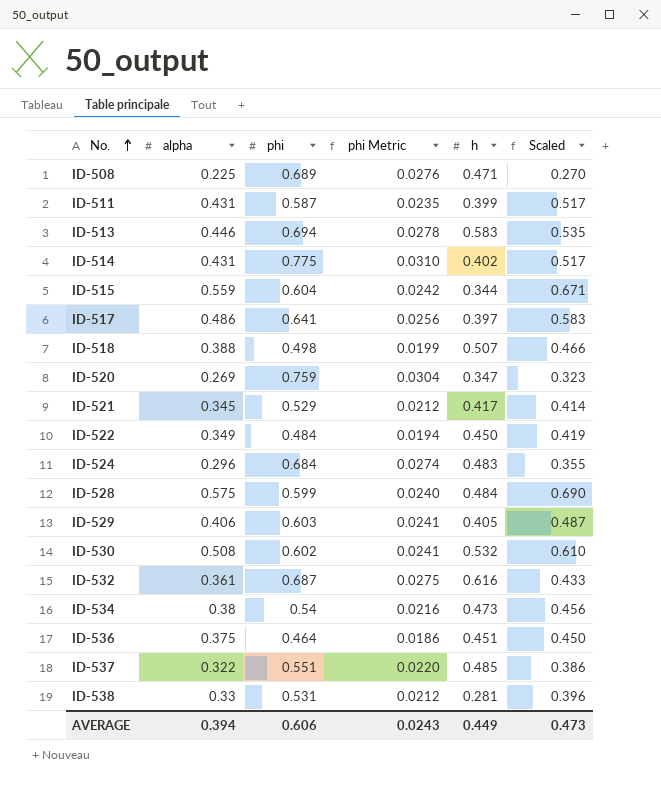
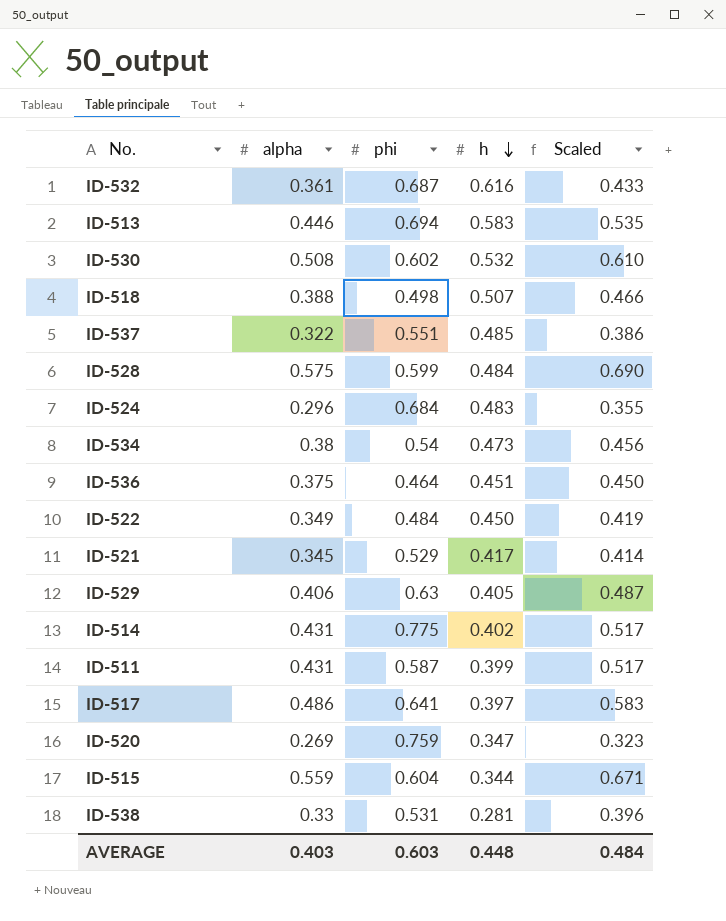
row order: No. ascending -> h descending
column phi Metric | formula: [phi] * 0.04 -> none
row ID-508: 0.225 | 0.689 | 0.0276 | 0.471 | 0.270 -> none
ID-529 | phi: 0.603 -> 0.63
AVERAGE | alpha: 0.394 -> 0.403
AVERAGE | phi: 0.606 -> 0.603
AVERAGE | h: 0.449 -> 0.448
AVERAGE | Scaled: 0.473 -> 0.484

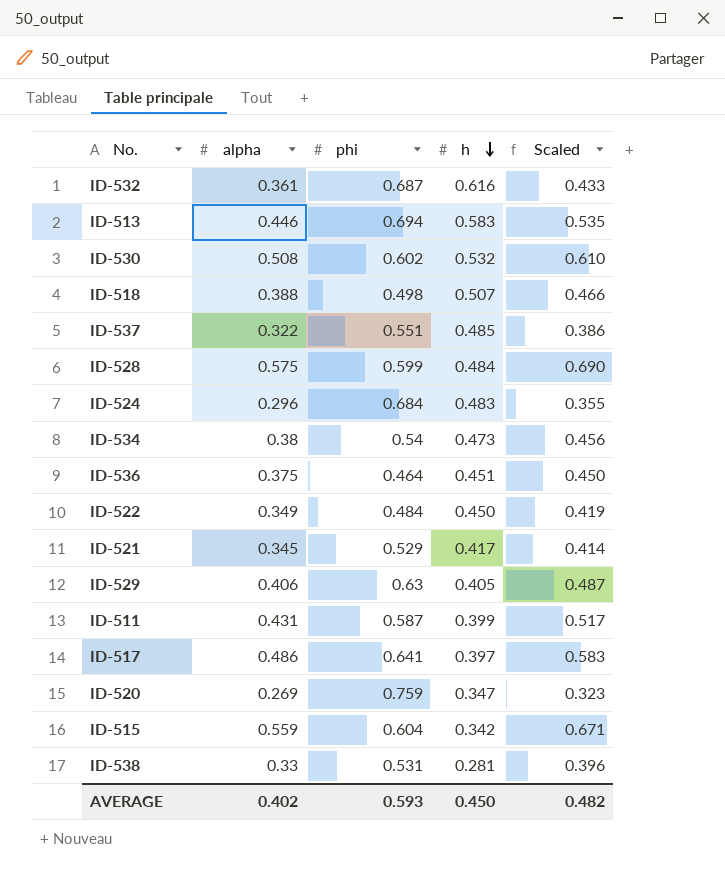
row ID-514: 0.431 | 0.775 | 0.402 | 0.517 -> none
ID-515 | h: 0.344 -> 0.342
AVERAGE | alpha: 0.403 -> 0.402
AVERAGE | phi: 0.603 -> 0.593
AVERAGE | h: 0.448 -> 0.450
AVERAGE | Scaled: 0.484 -> 0.482

